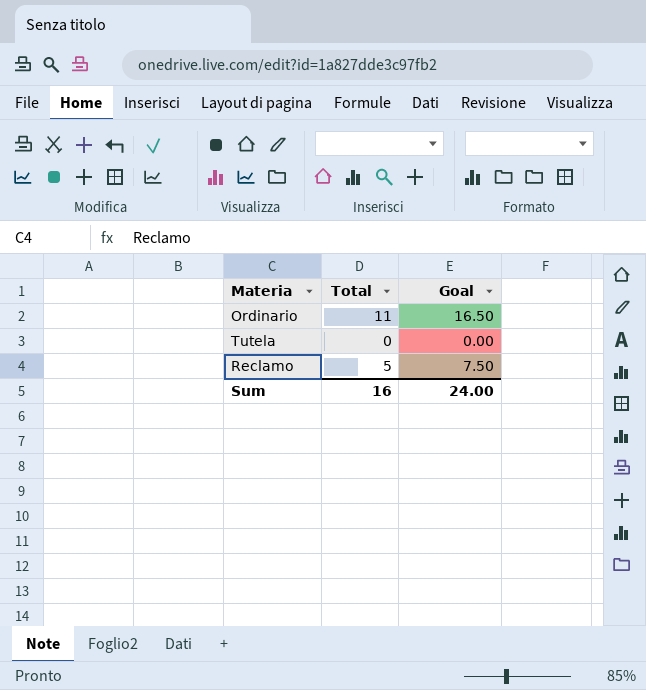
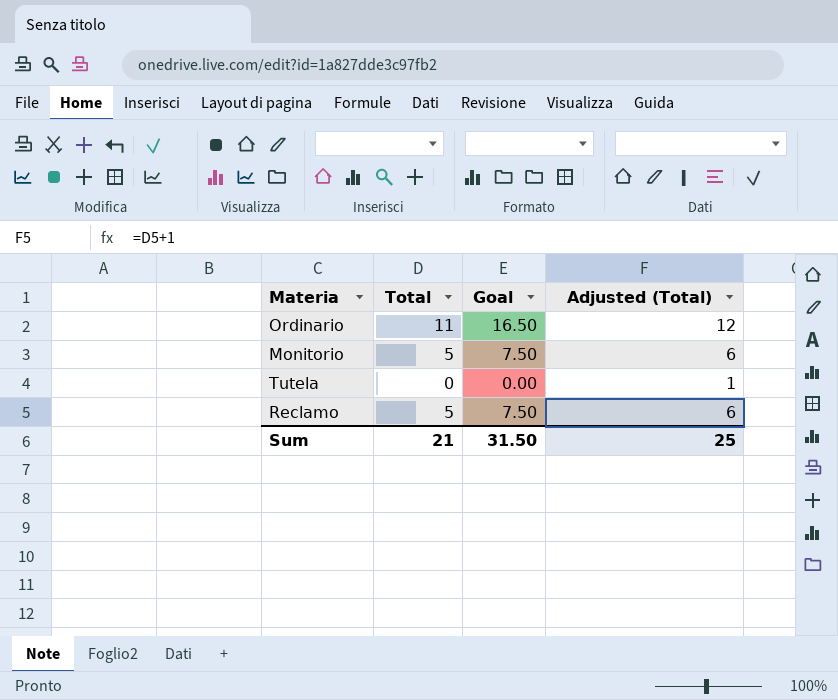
column Adjusted (Total) | formula: none -> [Total] + 1
row Monitorio: none -> 5 | 7.50 | 6
Sum | Total: 16 -> 21
Sum | Goal: 24.00 -> 31.50

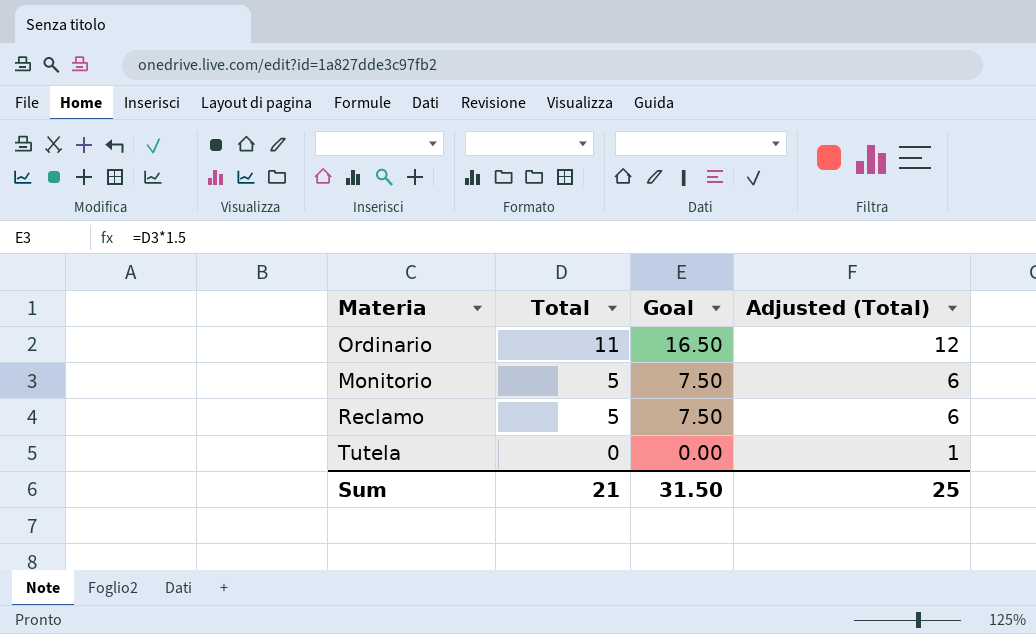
row order: none -> Total descending

